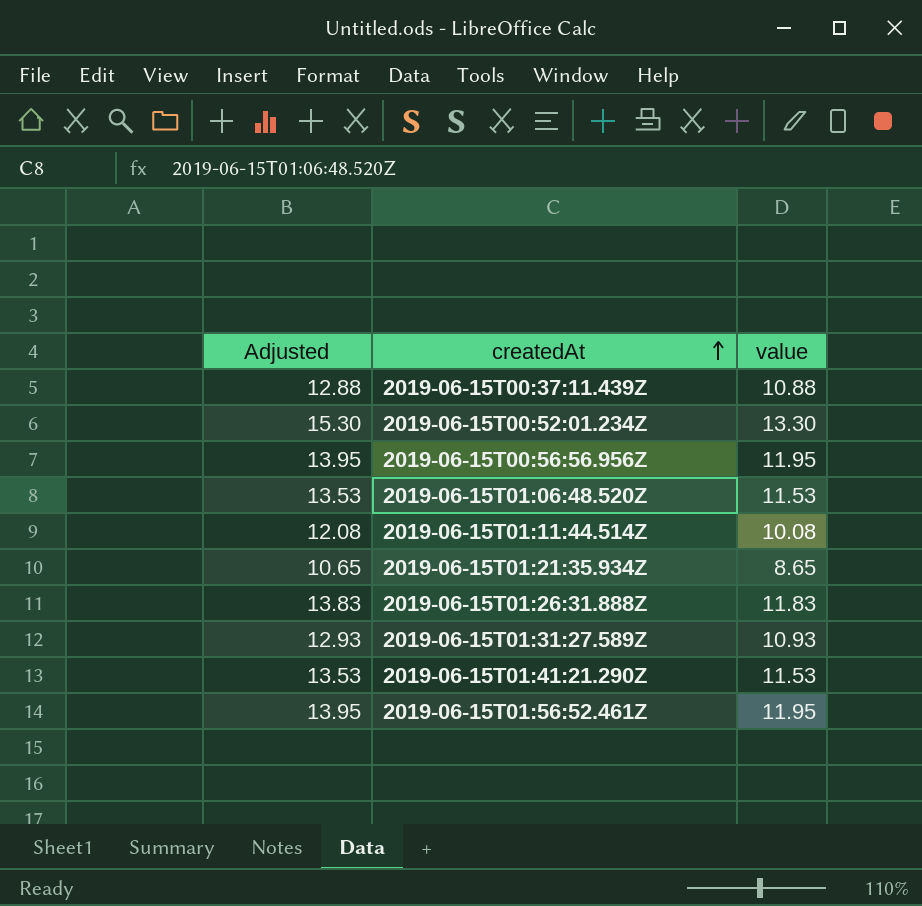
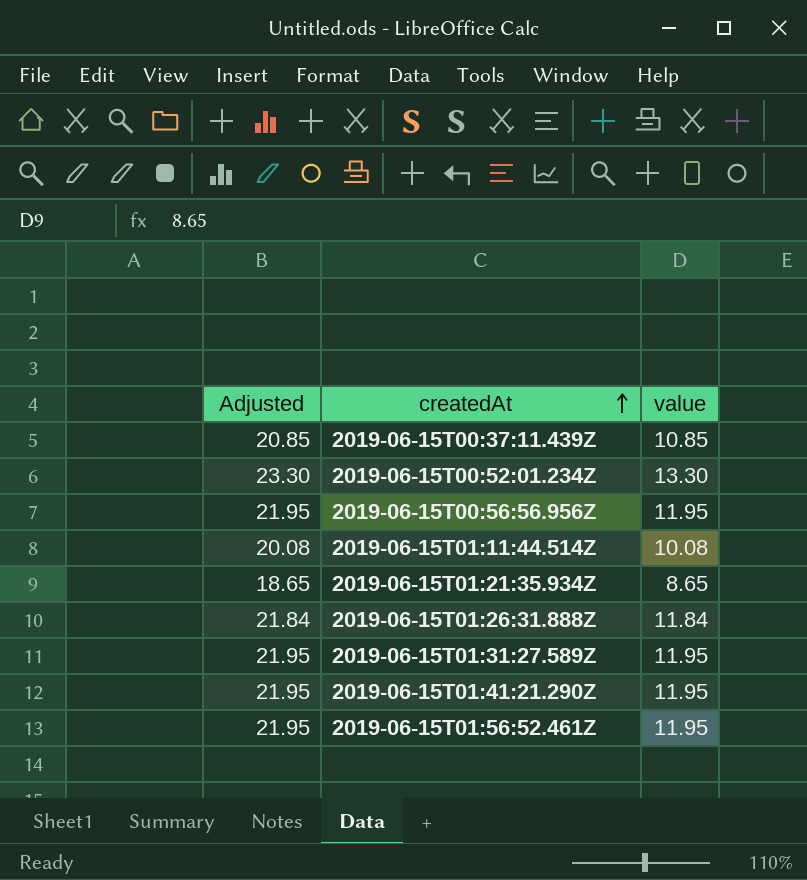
column Adjusted | formula: [value] + 2 -> [value] + 10
row 2019-06-15T01:06:48.520Z: 13.53 | 11.53 -> none
2019-06-15T00:37:11.439Z | value: 10.88 -> 10.85
2019-06-15T01:26:31.888Z | value: 11.83 -> 11.84
2019-06-15T01:31:27.589Z | value: 10.93 -> 11.95
2019-06-15T01:41:21.290Z | value: 11.53 -> 11.95

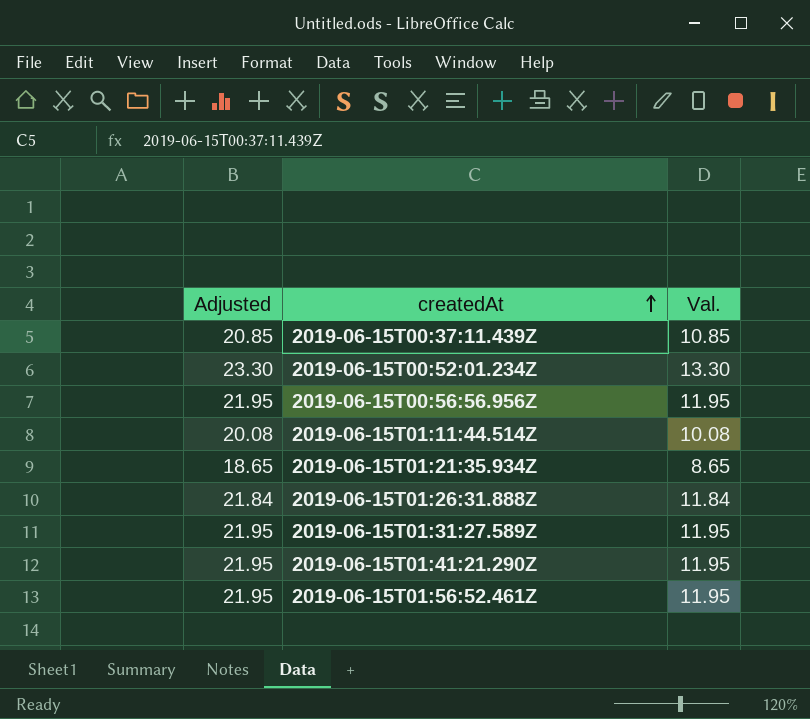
column name: value -> Val.

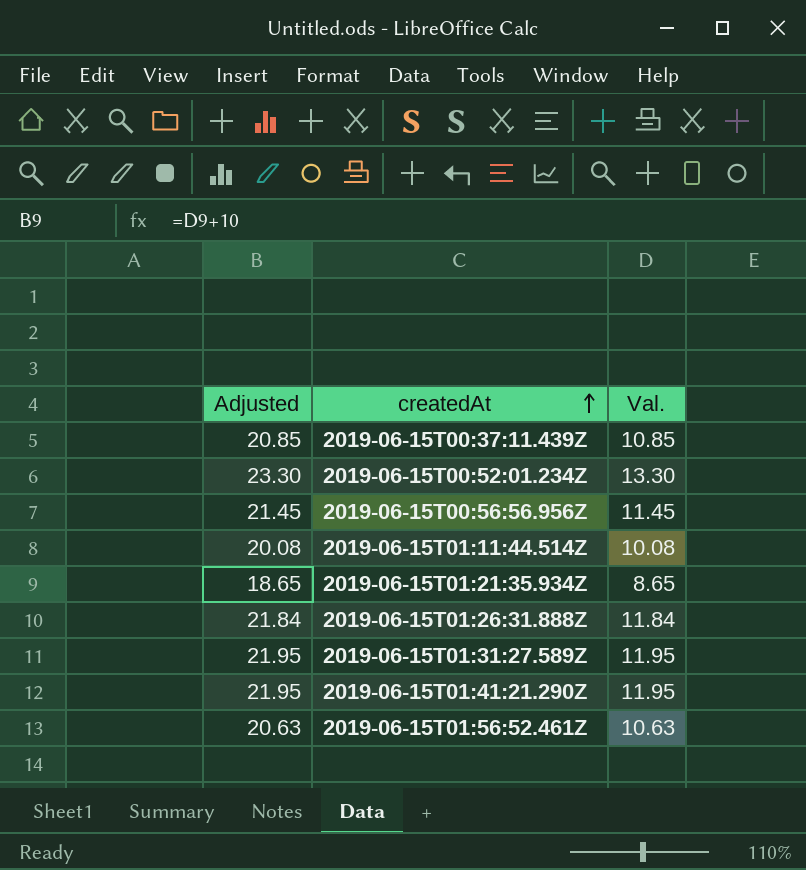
2019-06-15T00:56:56.956Z | Adjusted: 21.95 -> 21.45
2019-06-15T00:56:56.956Z | Val.: 11.95 -> 11.45
2019-06-15T01:56:52.461Z | Adjusted: 21.95 -> 20.63
2019-06-15T01:56:52.461Z | Val.: 11.95 -> 10.63

